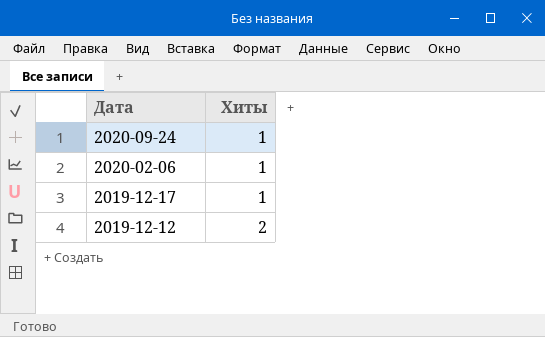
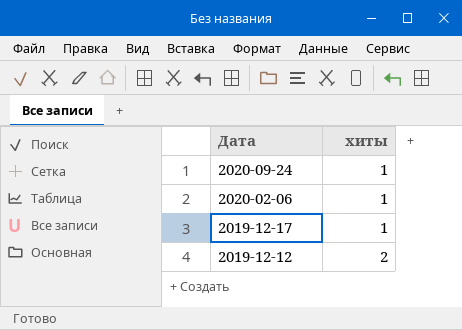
column name: Хиты -> хиты

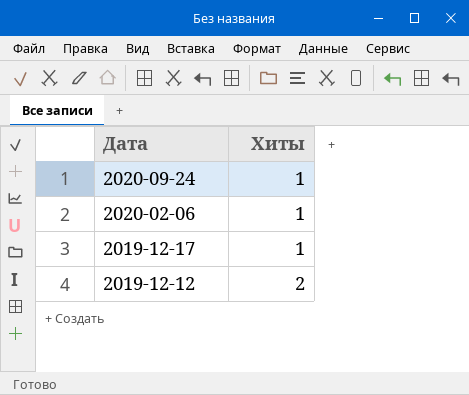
column name: хиты -> Хиты

